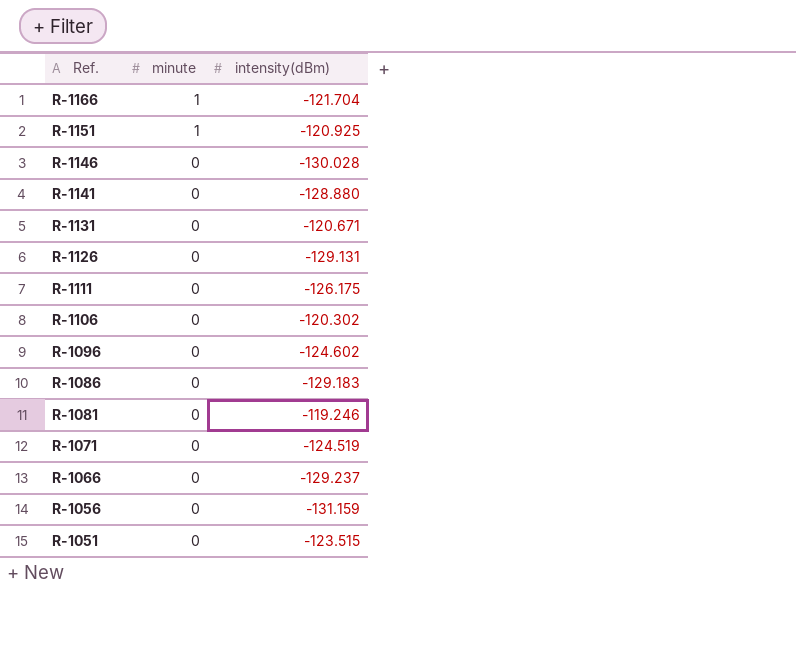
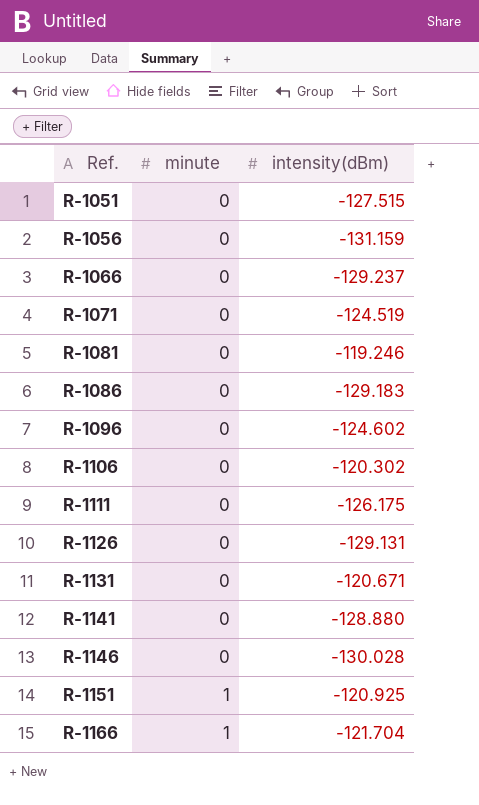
row order: Ref. descending -> Ref. ascending
R-1051 | intensity(dBm): -123.515 -> -127.515

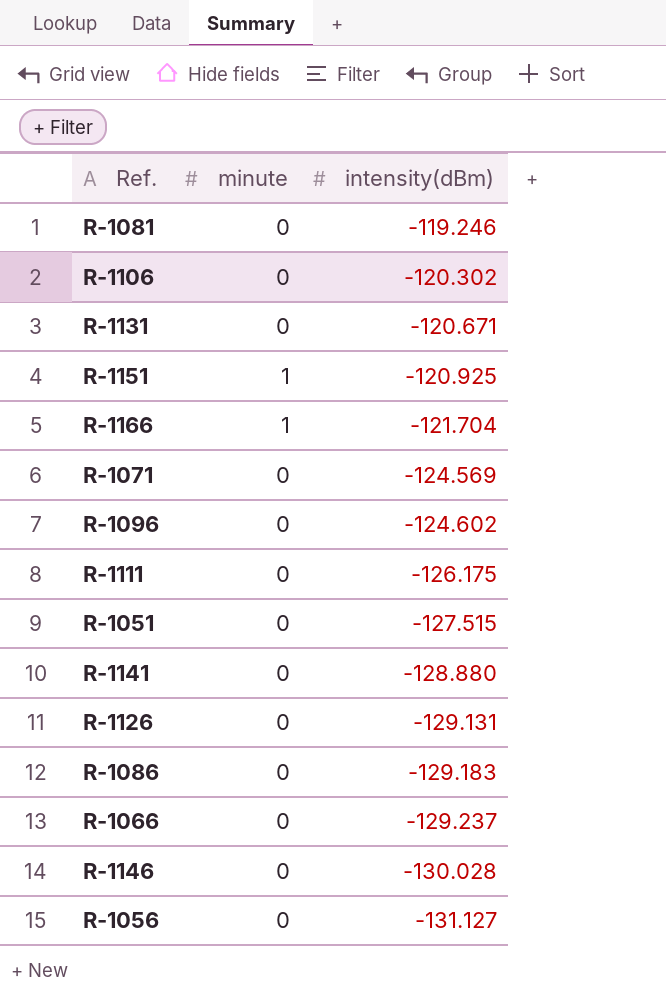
row order: Ref. ascending -> intensity(dBm) descending
R-1071 | intensity(dBm): -124.519 -> -124.569
R-1056 | intensity(dBm): -131.159 -> -131.127

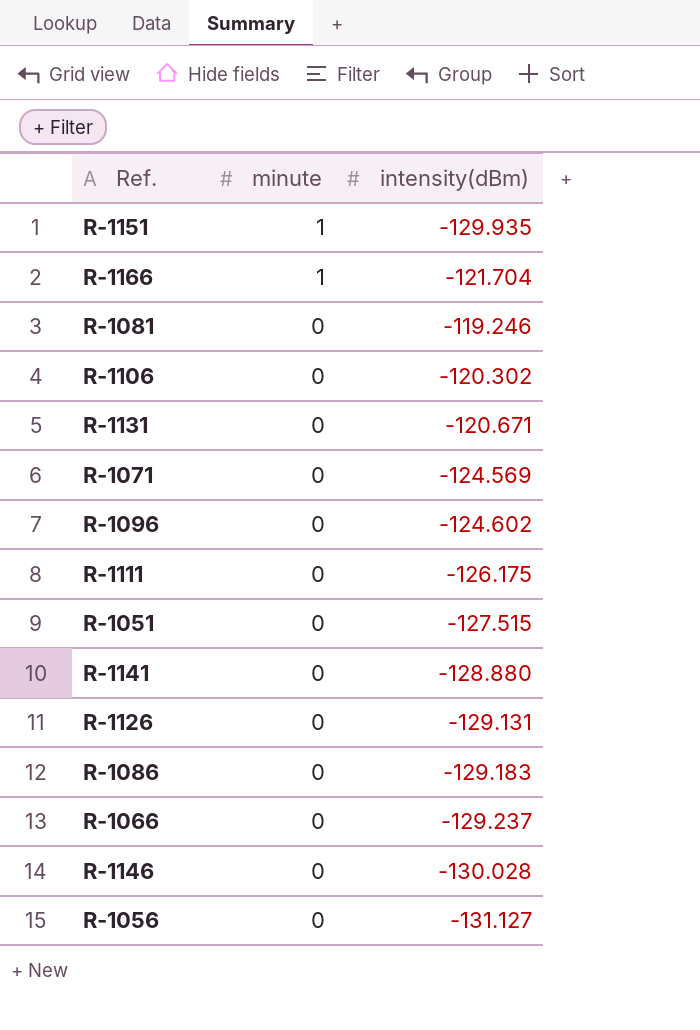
row order: intensity(dBm) descending -> minute descending
R-1151 | intensity(dBm): -120.925 -> -129.935

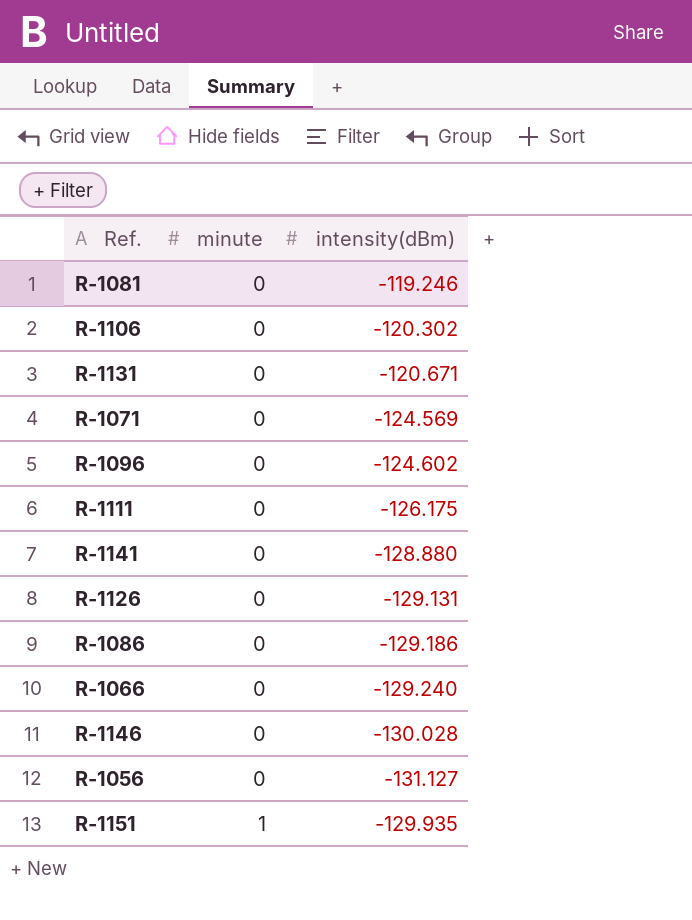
row order: minute descending -> minute ascending
row R-1166: 1 | -121.704 -> none
row R-1051: 0 | -127.515 -> none
R-1086 | intensity(dBm): -129.183 -> -129.186
R-1066 | intensity(dBm): -129.237 -> -129.240

